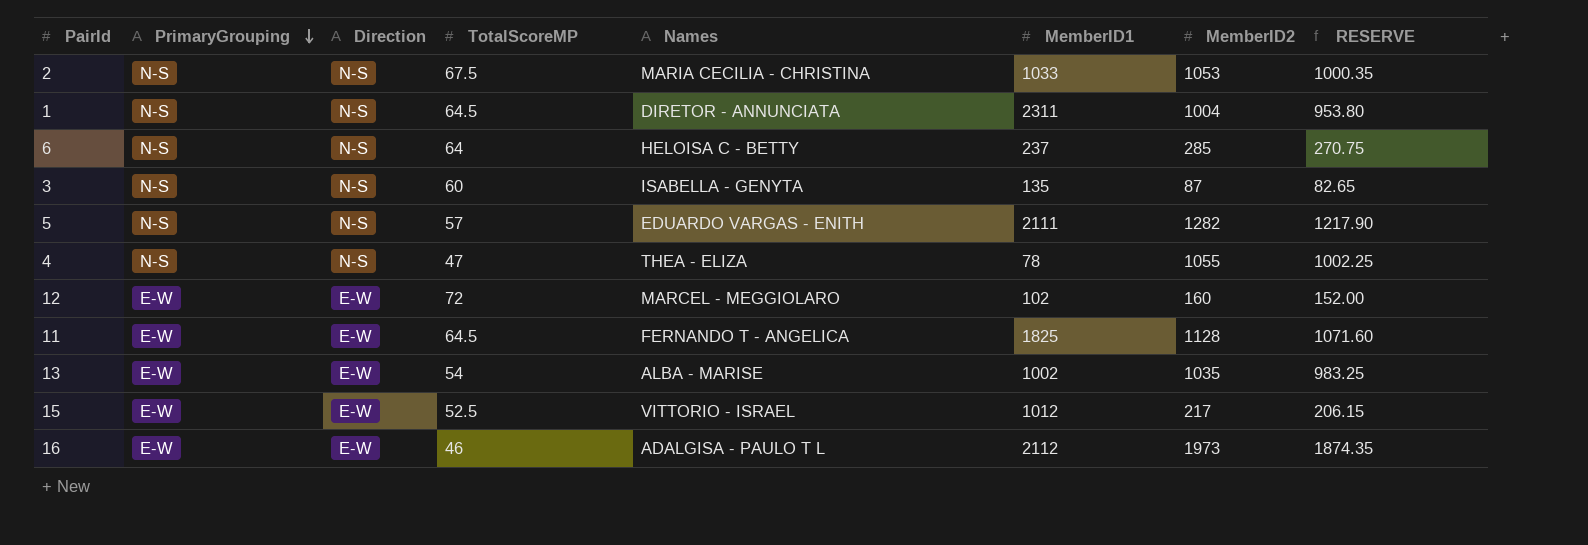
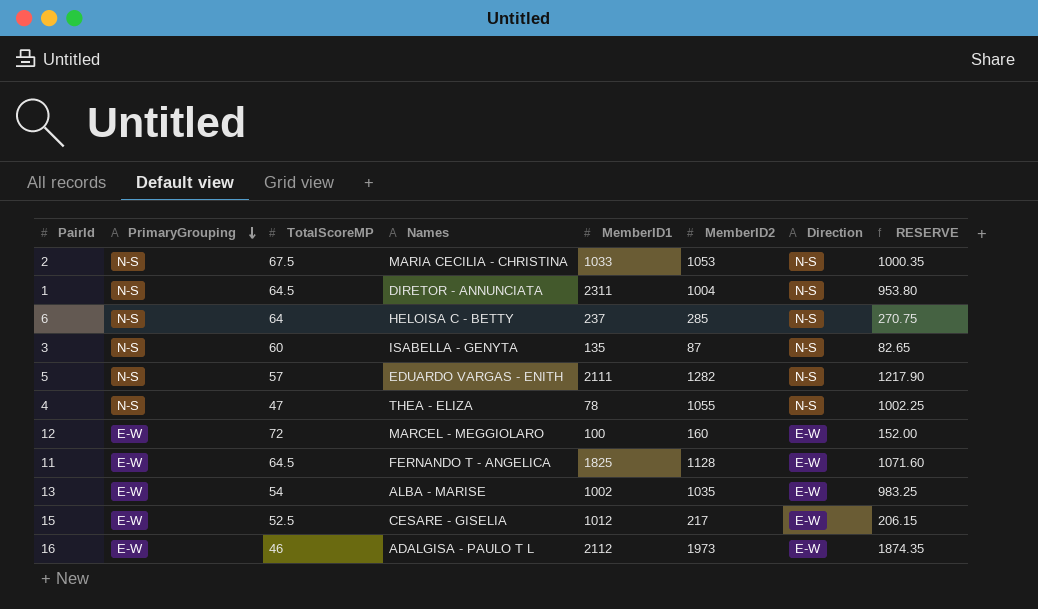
column Direction | position: 3 -> 7
12 | MemberID1: 102 -> 100
15 | Names: VITTORIO - ISRAEL -> CESARE - GISELIA

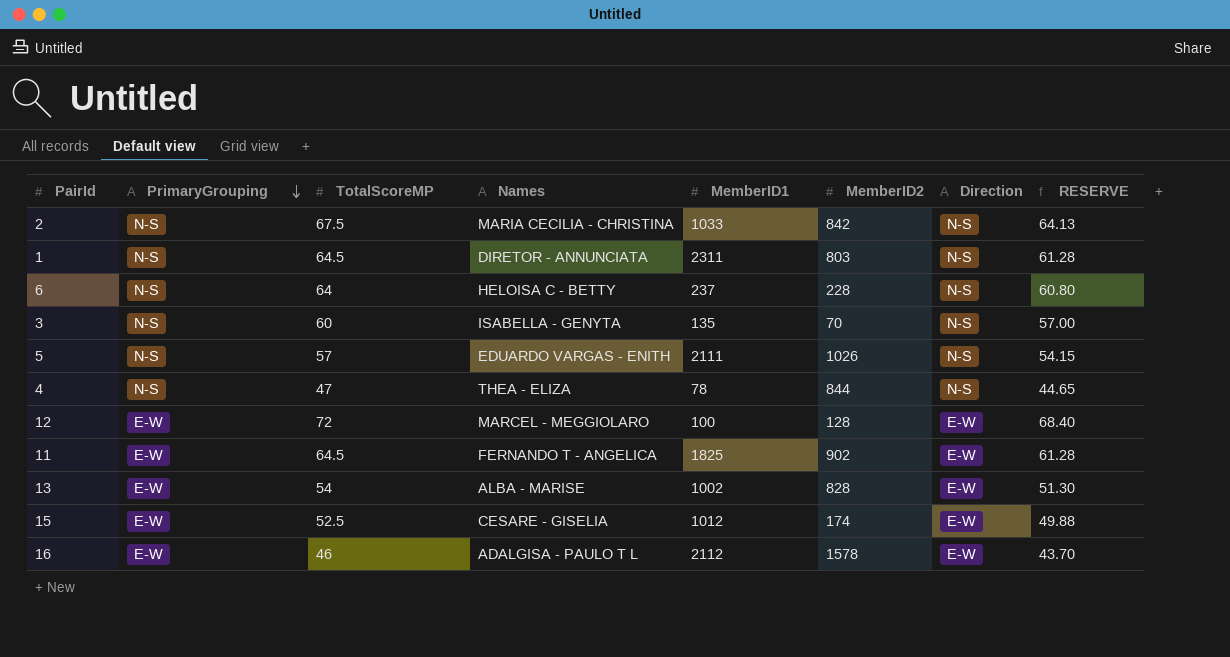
column RESERVE | formula: [MemberID2] * 0.95 -> [TotalScoreMP] * 0.95
2 | MemberID2: 1053 -> 842
1 | MemberID2: 1004 -> 803
6 | MemberID2: 285 -> 228
3 | MemberID2: 87 -> 70
5 | MemberID2: 1282 -> 1026
4 | MemberID2: 1055 -> 844
12 | MemberID2: 160 -> 128
11 | MemberID2: 1128 -> 902
13 | MemberID2: 1035 -> 828
15 | MemberID2: 217 -> 174
16 | MemberID2: 1973 -> 1578

